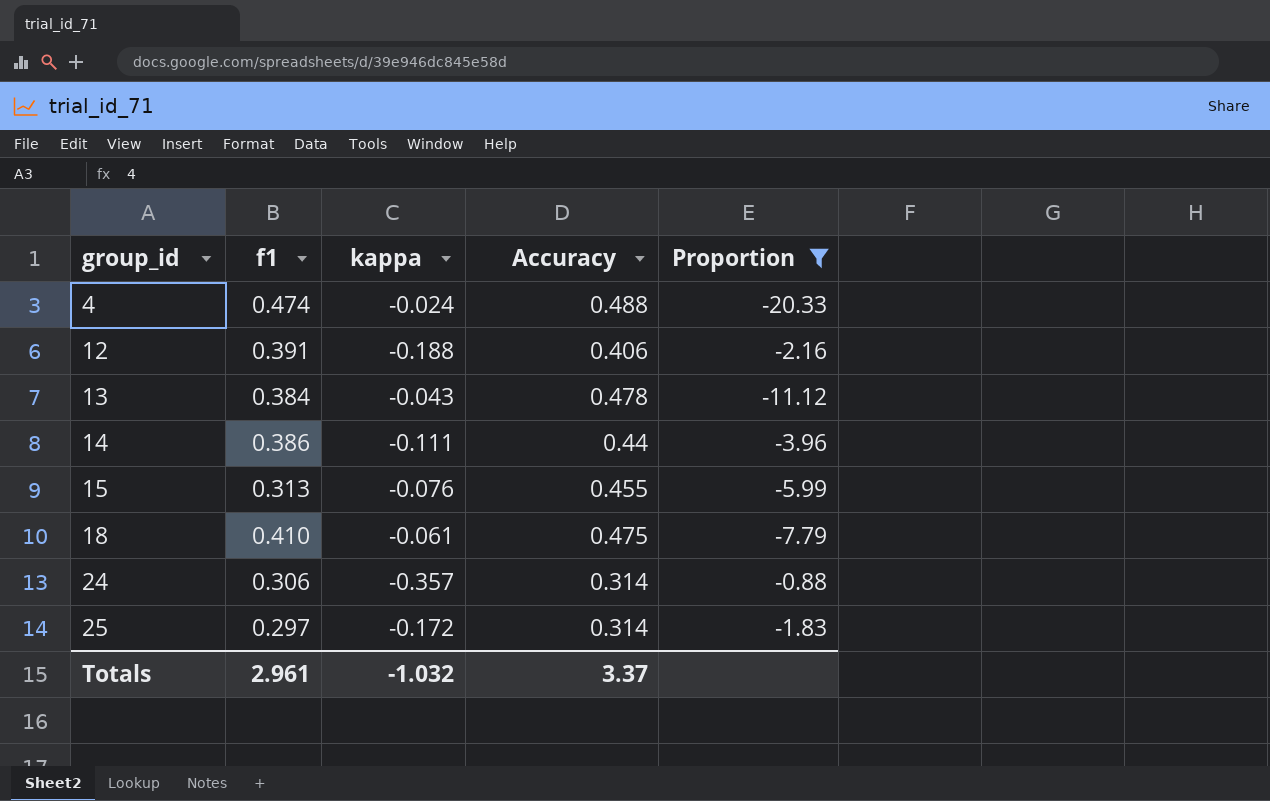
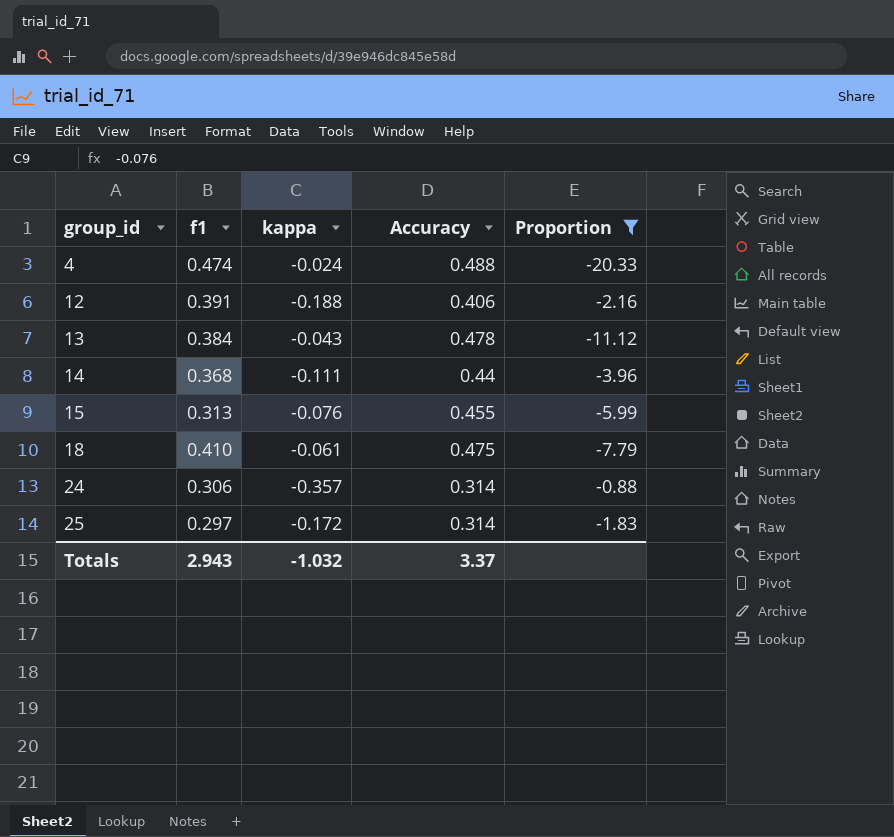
14 | f1: 0.386 -> 0.368
Totals | f1: 2.961 -> 2.943

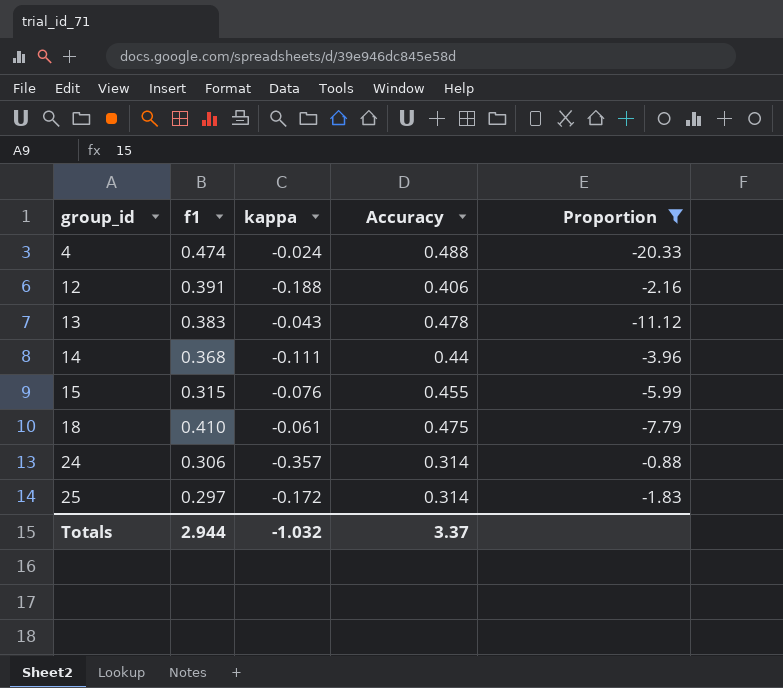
13 | f1: 0.384 -> 0.383
15 | f1: 0.313 -> 0.315
Totals | f1: 2.943 -> 2.944

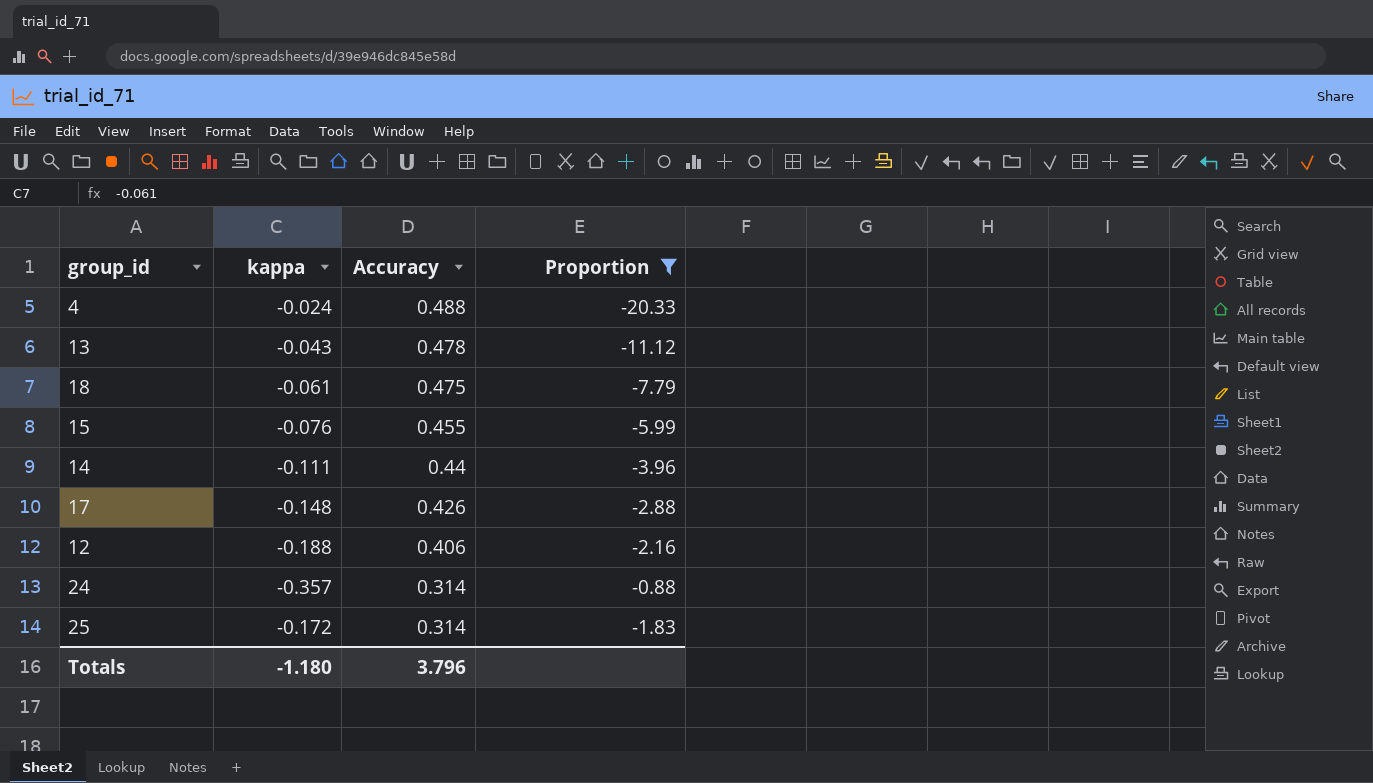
row order: group_id ascending -> Accuracy descending
column f1 | position: 2 -> none
row 17: none -> -0.148 | 0.426 | -2.88
Totals | kappa: -1.032 -> -1.180
Totals | Accuracy: 3.37 -> 3.796

